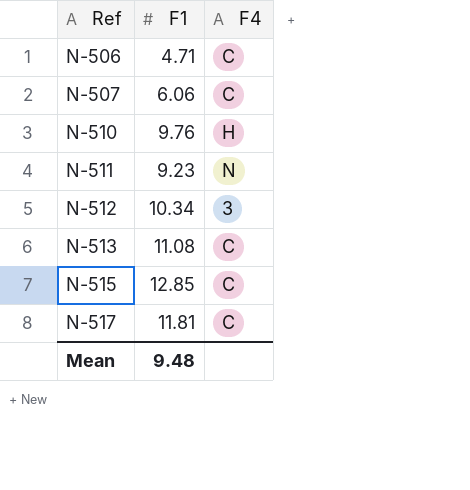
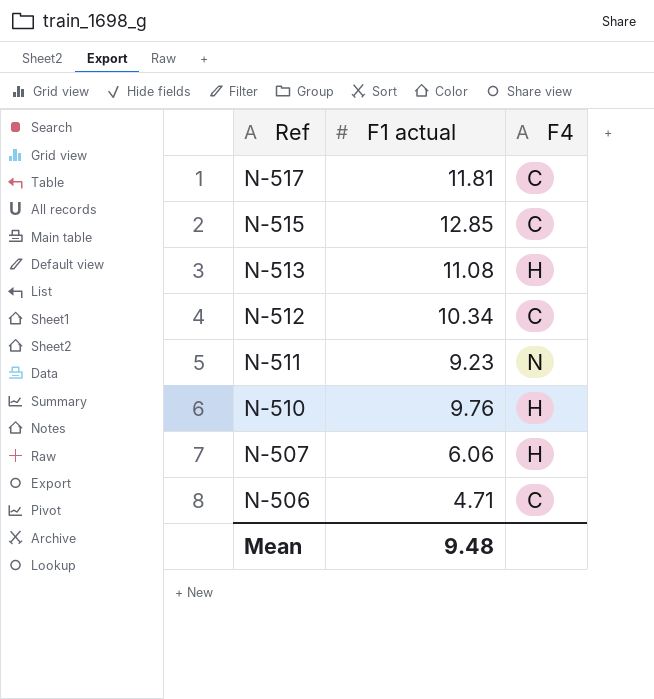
row order: Ref ascending -> Ref descending
column name: F1 -> F1 actual
N-513 | F4: C -> H
N-512 | F4: 3 -> C
N-507 | F4: C -> H

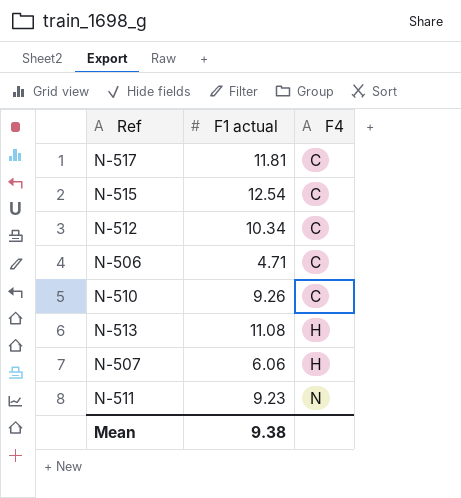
row order: Ref descending -> F4 ascending
N-515 | F1 actual: 12.85 -> 12.54
N-510 | F1 actual: 9.76 -> 9.26
N-510 | F4: H -> C
Mean | F1 actual: 9.48 -> 9.38

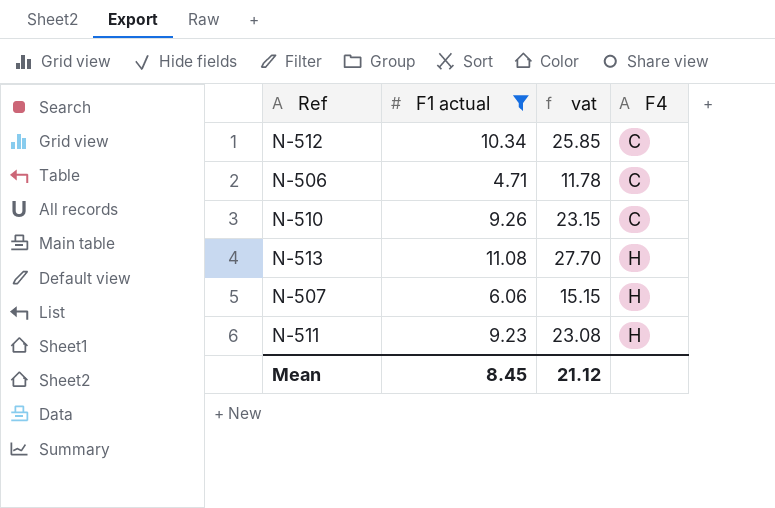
filter: none -> F1 actual <= 11.08
column vat | formula: none -> [F1 actual] * 2.5
N-511 | F4: N -> H
Mean | F1 actual: 9.38 -> 8.45

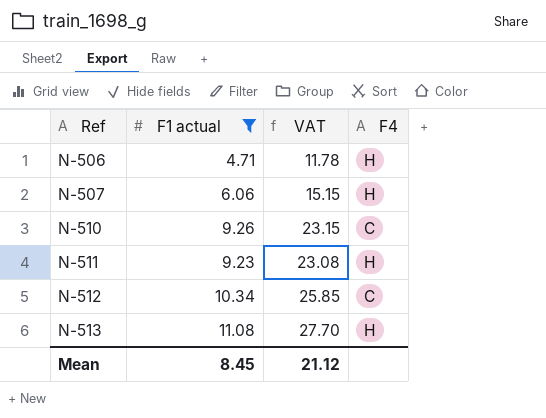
row order: F4 ascending -> Ref ascending
column name: vat -> VAT
N-506 | F4: C -> H

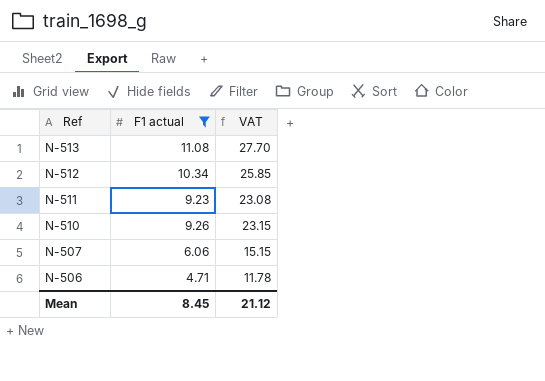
row order: Ref ascending -> Ref descending
column F4 | position: 4 -> none

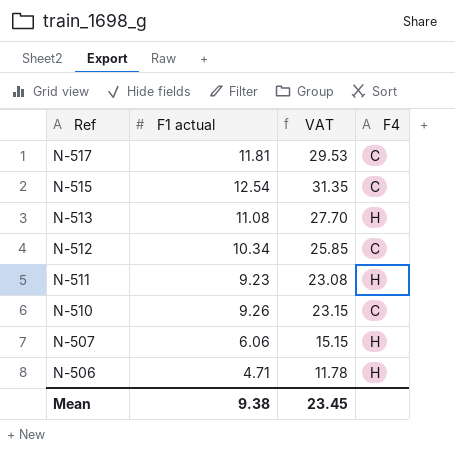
filter: F1 actual <= 11.08 -> none
column F4 | position: none -> 4
Mean | F1 actual: 8.45 -> 9.38
Mean | VAT: 21.12 -> 23.45

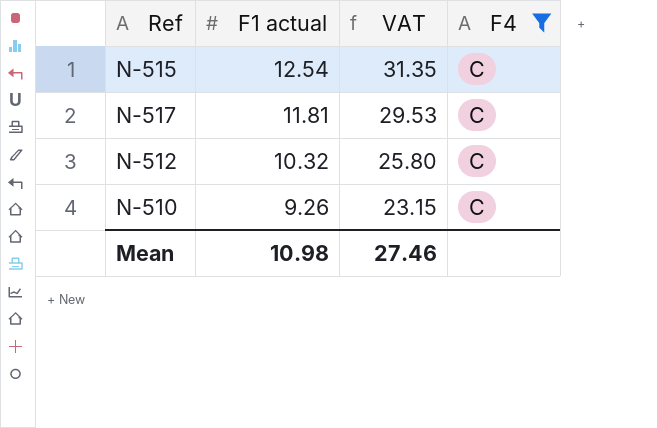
filter: none -> F4 = C
row order: Ref descending -> F1 actual descending
N-512 | F1 actual: 10.34 -> 10.32
N-512 | VAT: 25.85 -> 25.80
Mean | F1 actual: 9.38 -> 10.98
Mean | VAT: 23.45 -> 27.46

